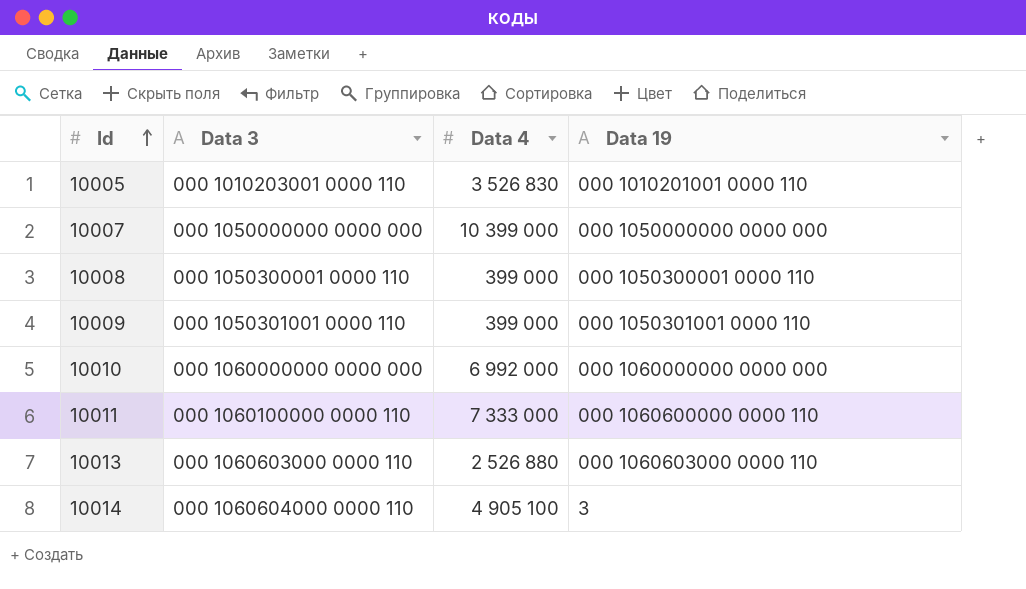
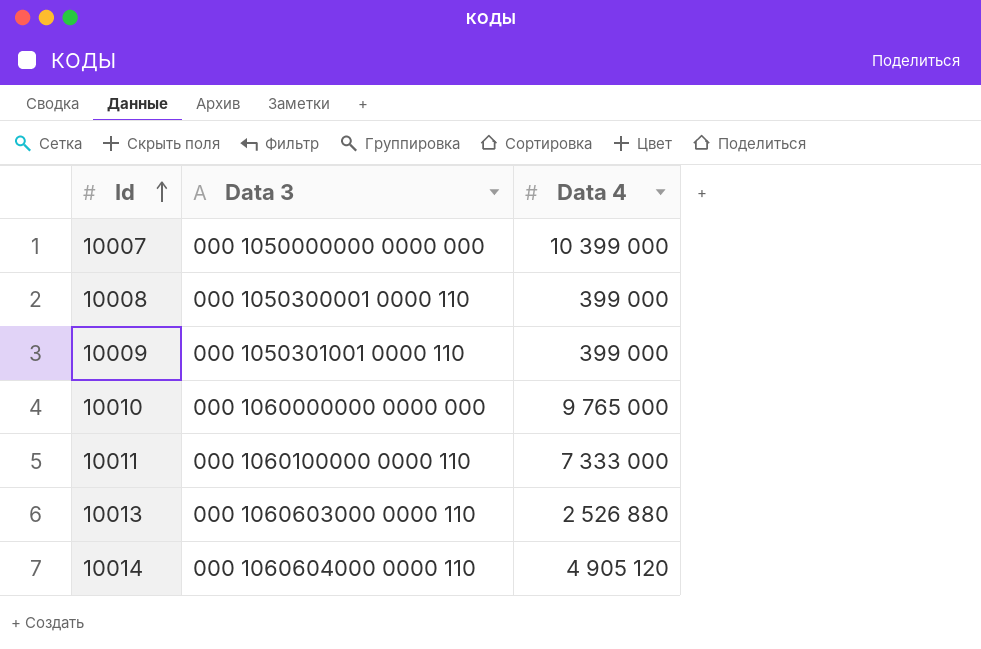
column Data 19 | position: 4 -> none
row 10005: 000 1010203001 0000 110 | 3 526 830 | 000 1010201001 0000 110 -> none
10010 | Data 4: 6 992 000 -> 9 765 000
10014 | Data 4: 4 905 100 -> 4 905 120

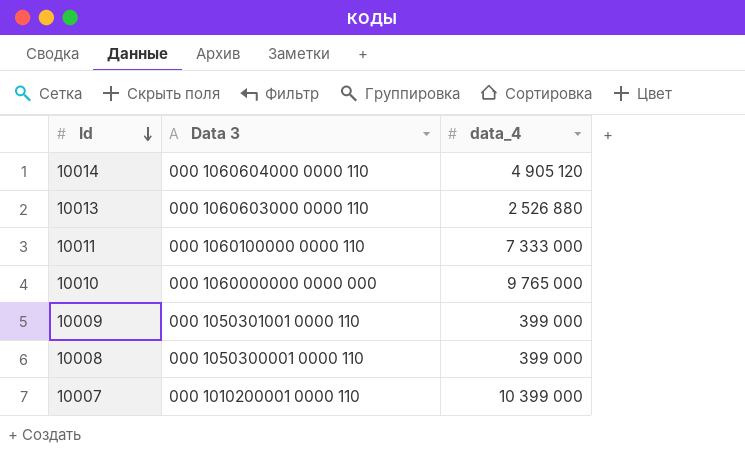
row order: Id ascending -> Id descending
column name: Data 4 -> data_4
10007 | Data 3: 000 1050000000 0000 000 -> 000 1010200001 0000 110

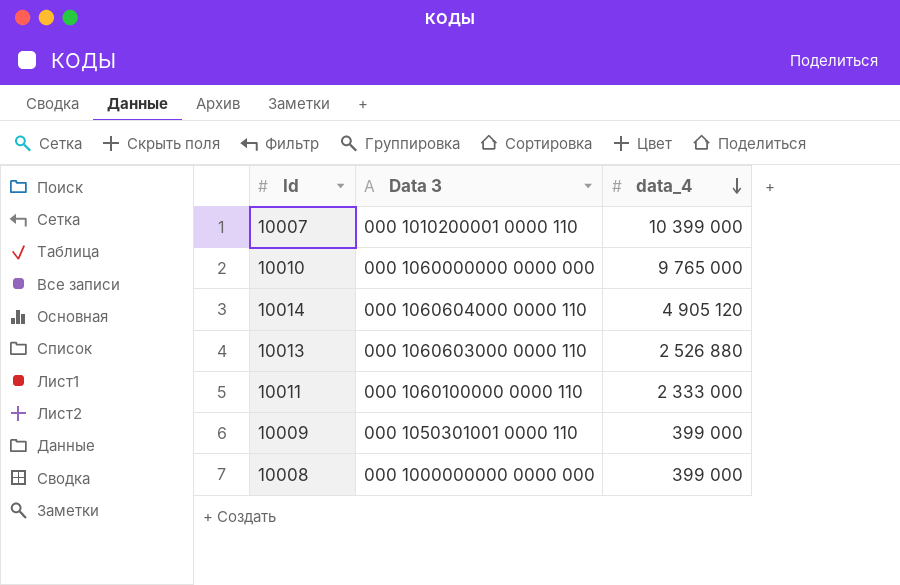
row order: Id descending -> data_4 descending
10011 | data_4: 7 333 000 -> 2 333 000
10008 | Data 3: 000 1050300001 0000 110 -> 000 1000000000 0000 000

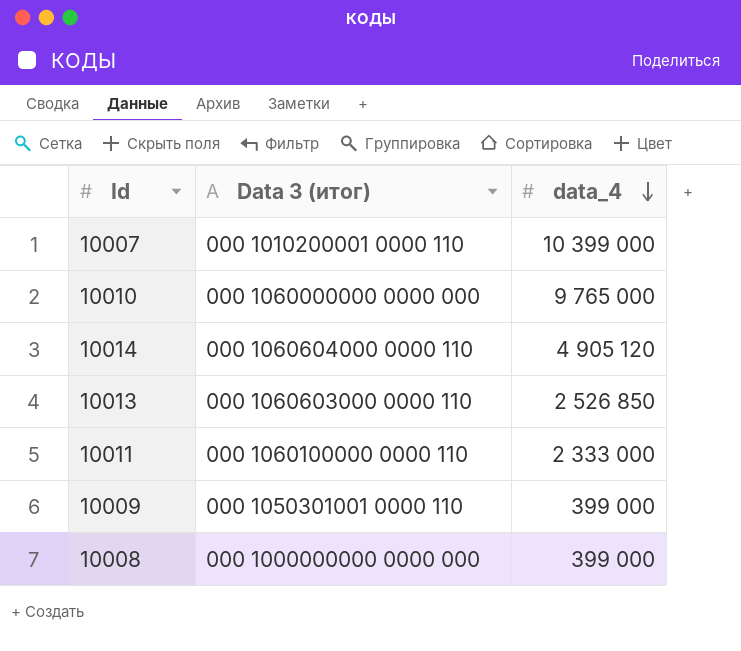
column name: Data 3 -> Data 3 (итог)
10013 | data_4: 2 526 880 -> 2 526 850

